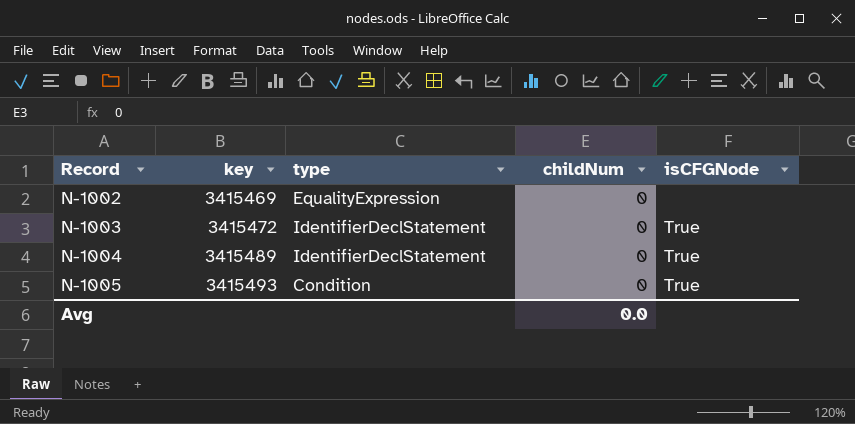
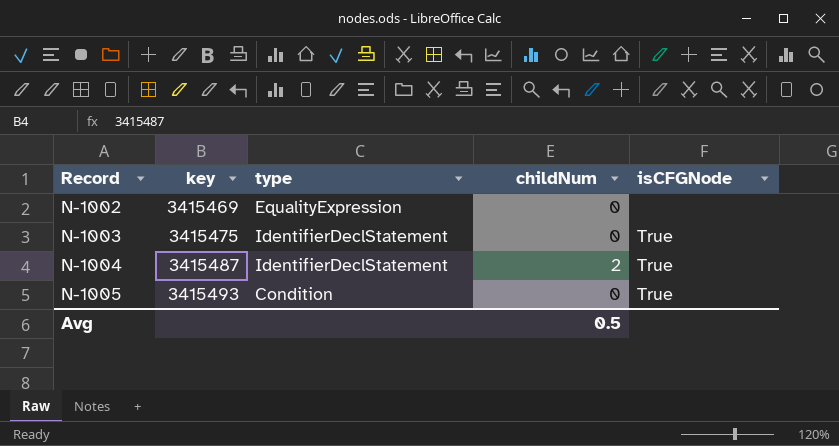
N-1003 | key: 3415472 -> 3415475
N-1004 | key: 3415489 -> 3415487
N-1004 | childNum: 0 -> 2
Avg | childNum: 0.0 -> 0.5

